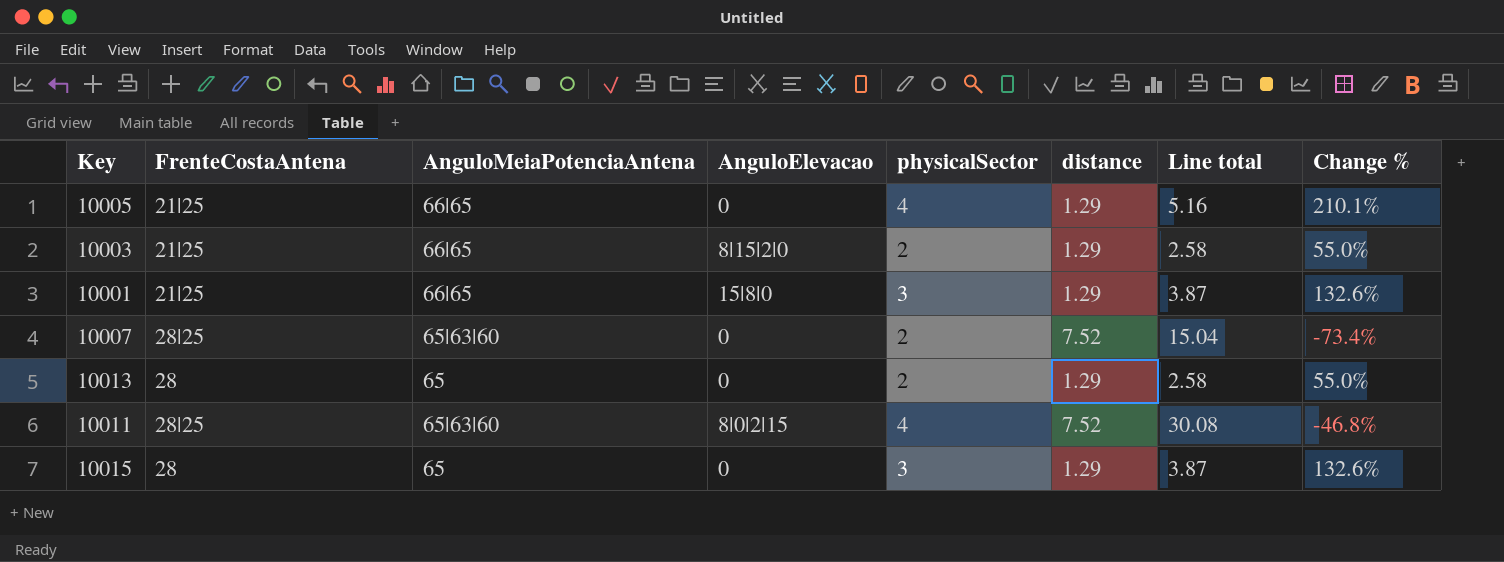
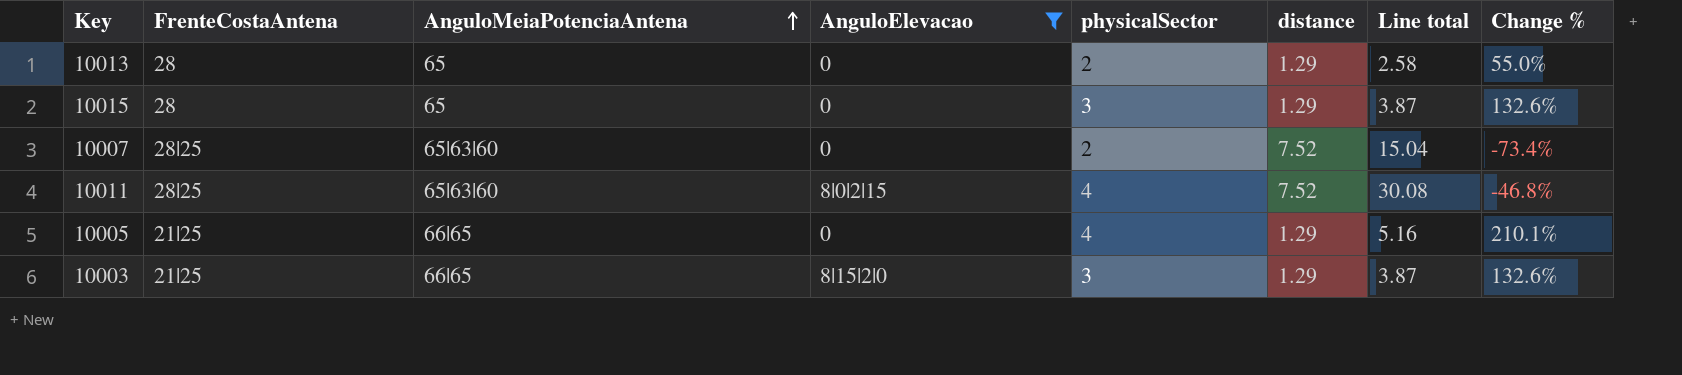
filter: none -> AnguloElevacao != 15|8|0
row order: none -> AnguloMeiaPotenciaAntena ascending
10003 | physicalSector: 2 -> 3
10003 | Line total: 2.58 -> 3.87
10003 | Change %: 55.0% -> 132.6%

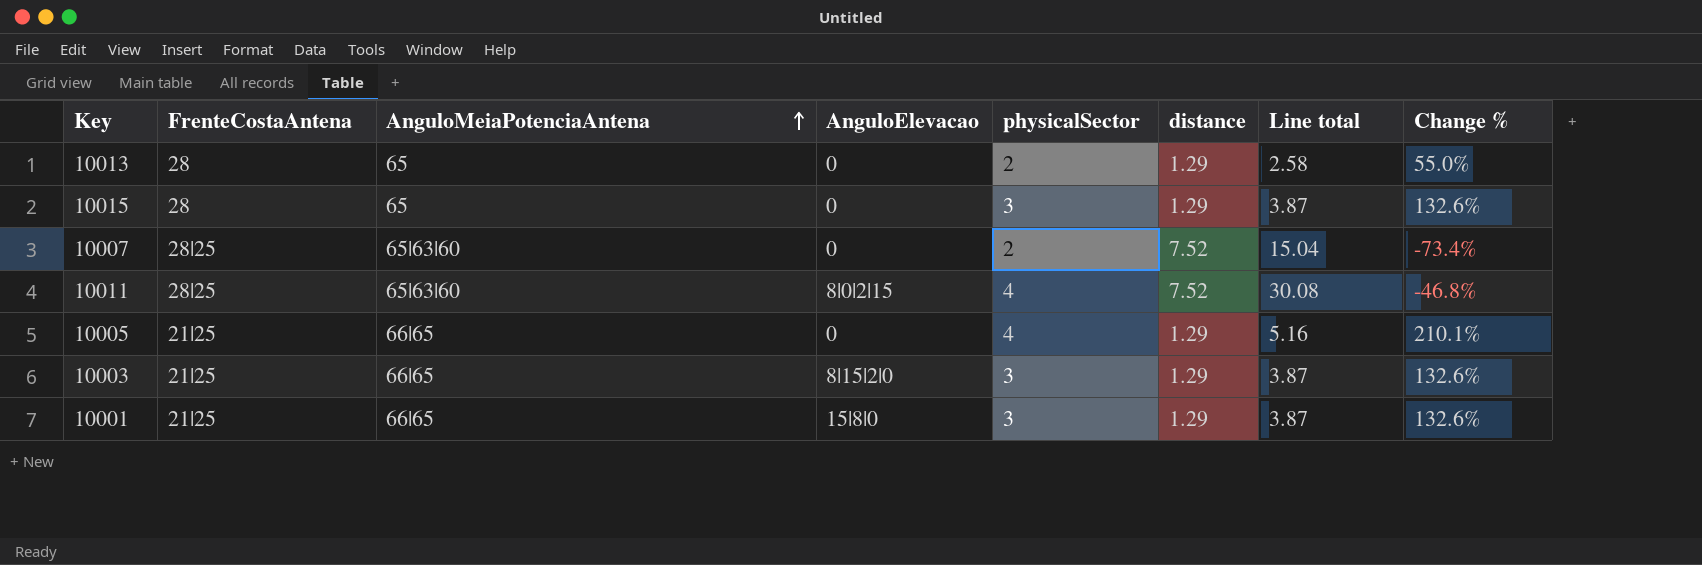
filter: AnguloElevacao != 15|8|0 -> none

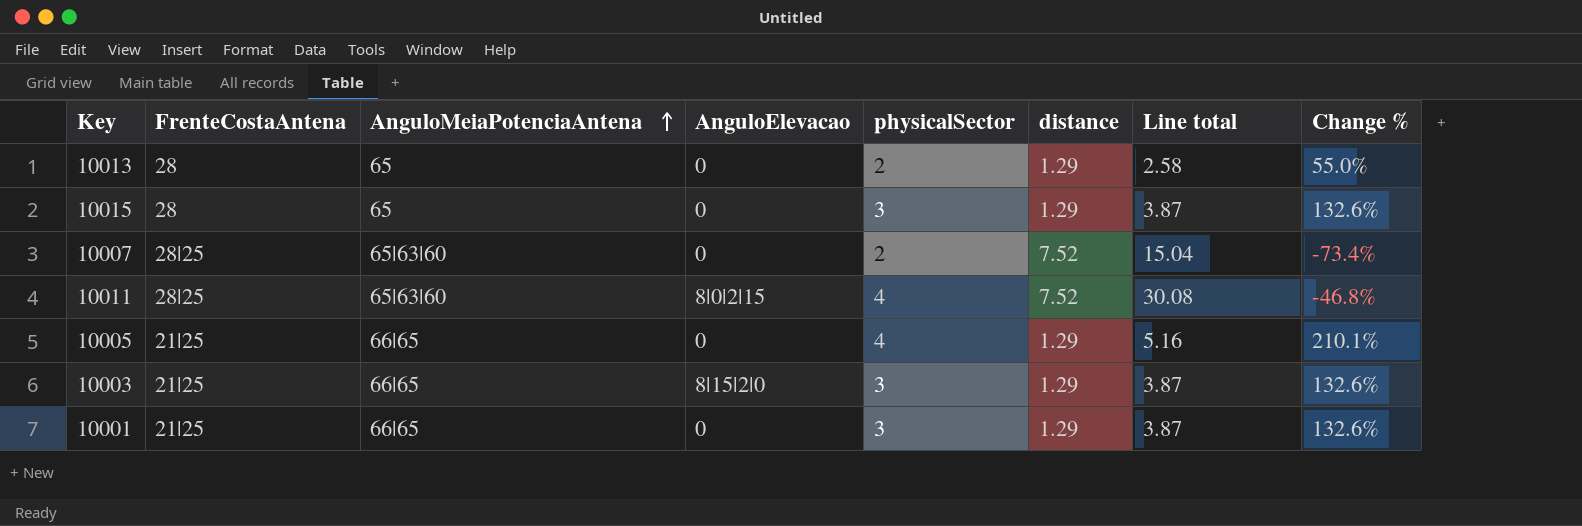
10001 | AnguloElevacao: 15|8|0 -> 0

